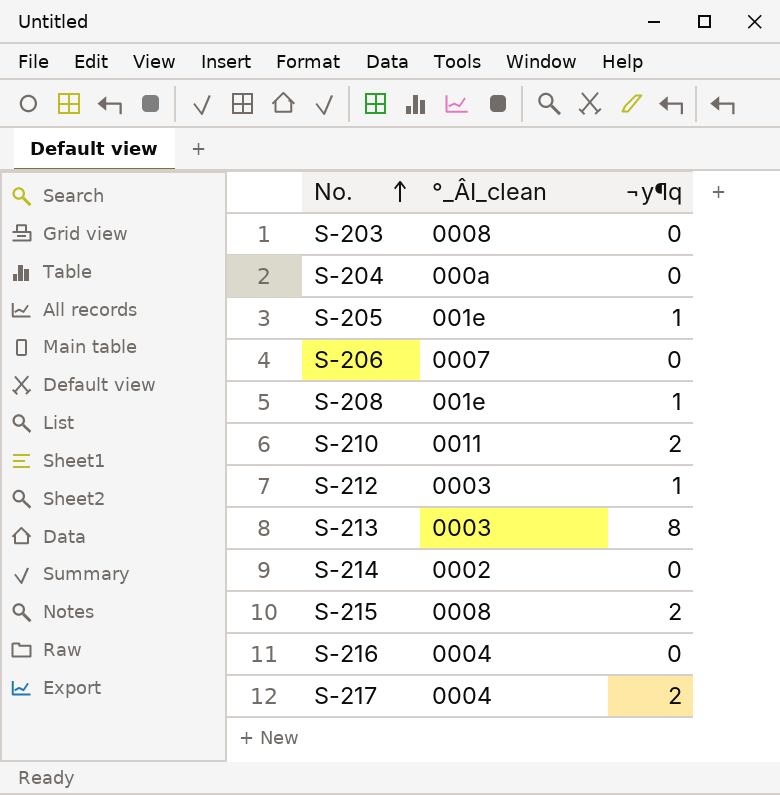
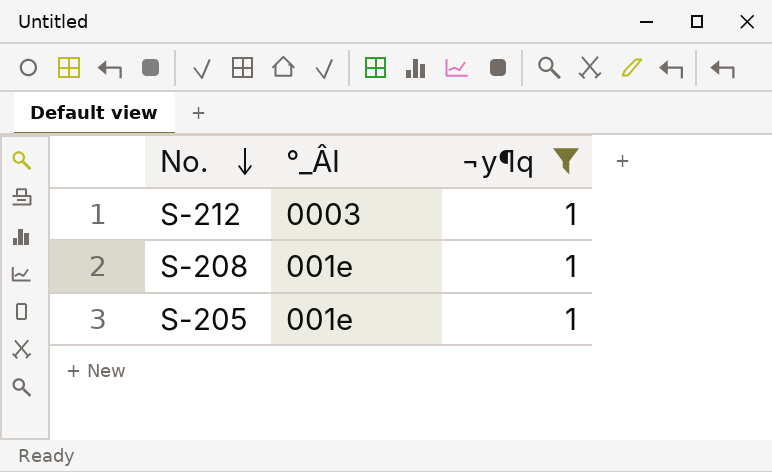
filter: none -> ¬y¶q = 1
row order: No. ascending -> No. descending
column name: °_ÂI_clean -> °_ÂI

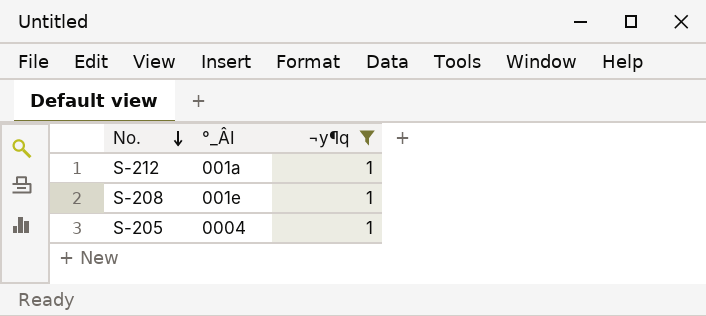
S-212 | °_ÂI: 0003 -> 001a
S-205 | °_ÂI: 001e -> 0004

